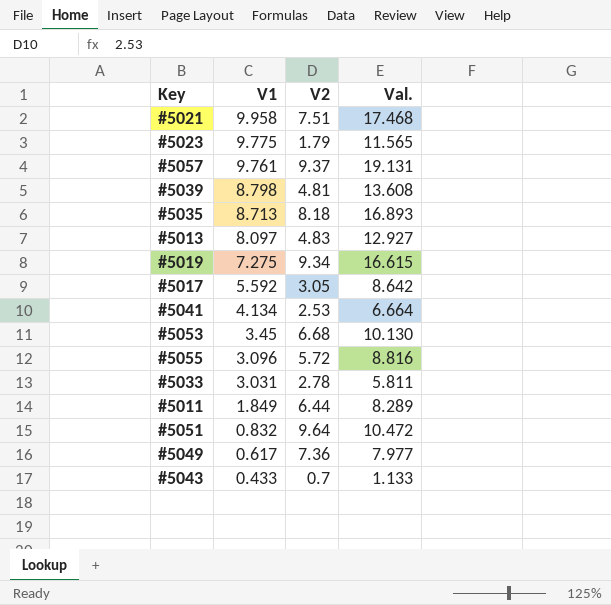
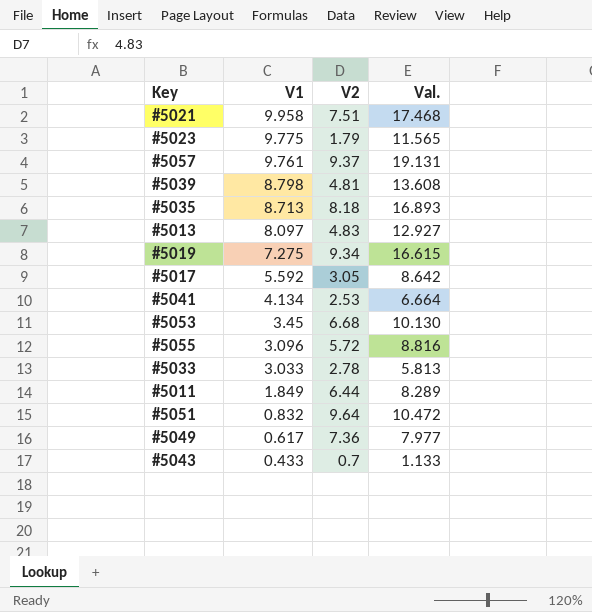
#5033 | V1: 3.031 -> 3.033
#5033 | Val.: 5.811 -> 5.813

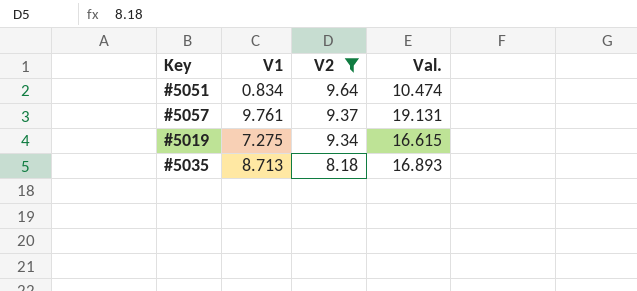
filter: none -> V2 >= 8.18
row order: V1 descending -> V2 descending
#5051 | V1: 0.832 -> 0.834
#5051 | Val.: 10.472 -> 10.474

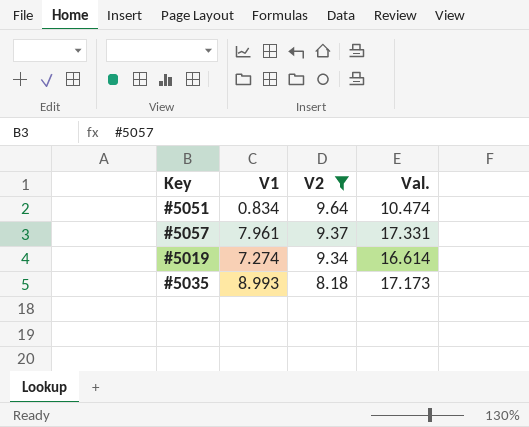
#5057 | V1: 9.761 -> 7.961
#5057 | Val.: 19.131 -> 17.331
#5019 | V1: 7.275 -> 7.274
#5019 | Val.: 16.615 -> 16.614
#5035 | V1: 8.713 -> 8.993
#5035 | Val.: 16.893 -> 17.173

